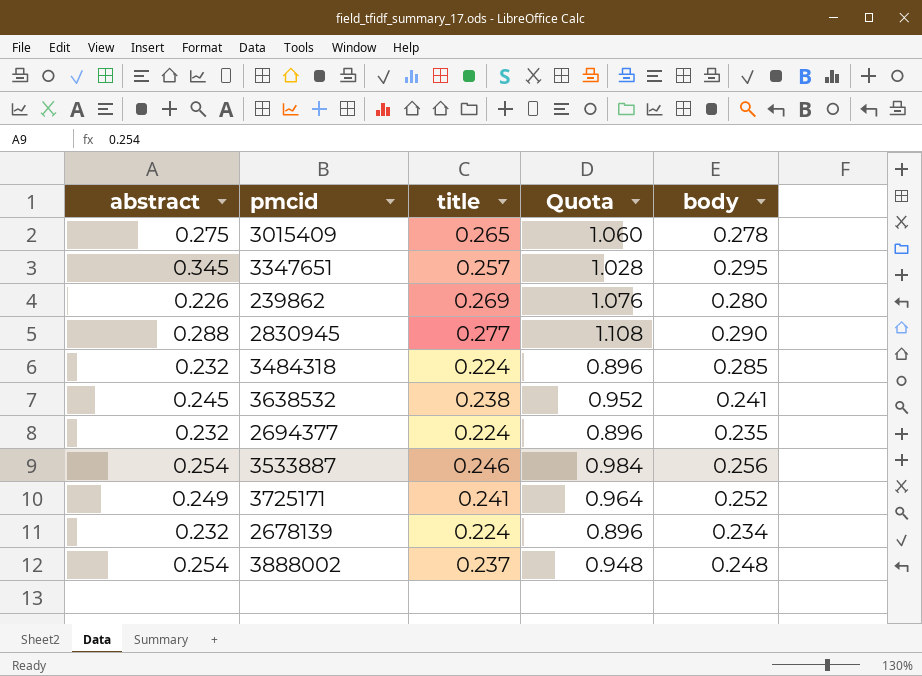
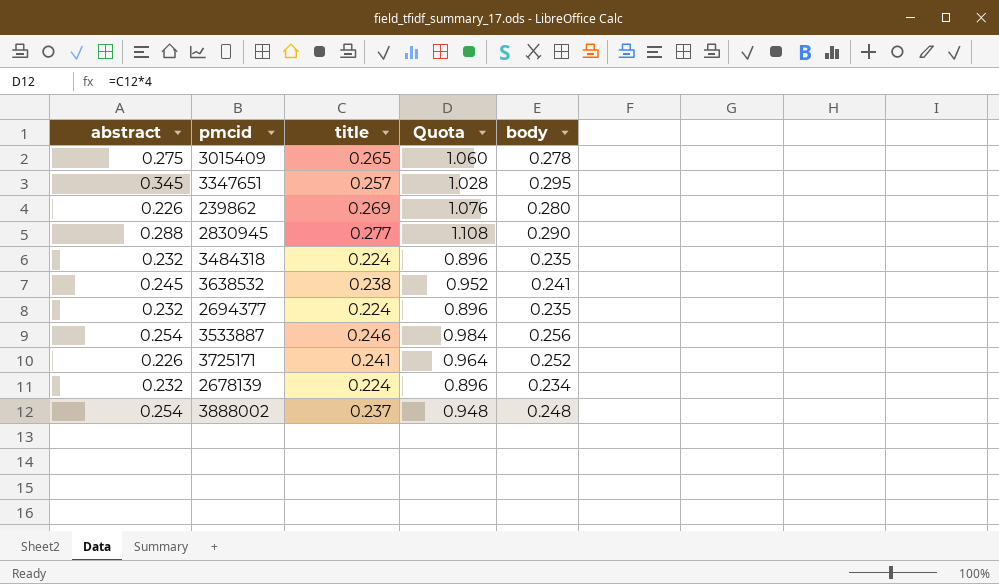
3484318 | body: 0.285 -> 0.235
3725171 | abstract: 0.249 -> 0.226

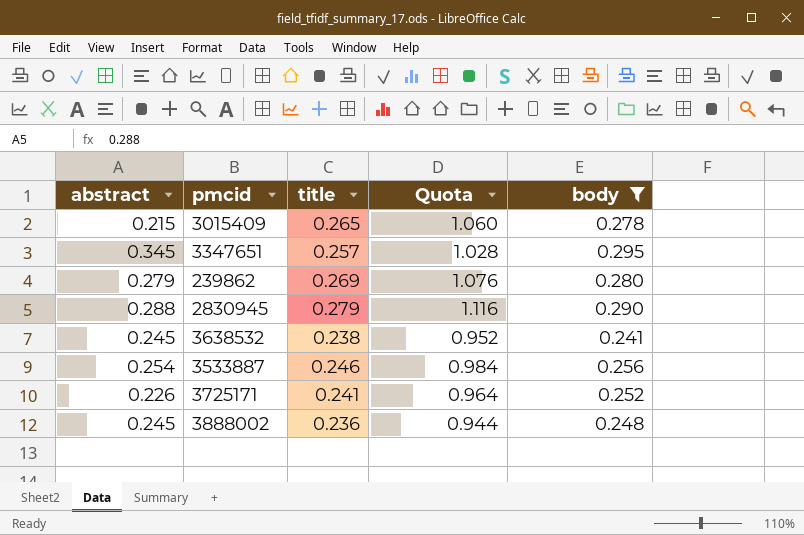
filter: none -> body >= 0.241
3015409 | abstract: 0.275 -> 0.215
239862 | abstract: 0.226 -> 0.279
2830945 | title: 0.277 -> 0.279
2830945 | Quota: 1.108 -> 1.116
3888002 | abstract: 0.254 -> 0.245
3888002 | title: 0.237 -> 0.236
3888002 | Quota: 0.948 -> 0.944

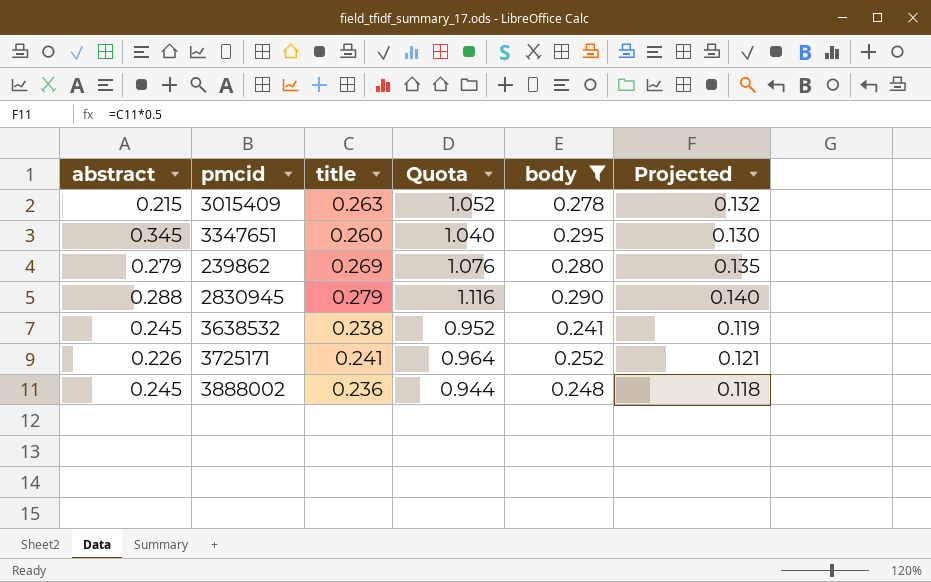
column Projected | formula: none -> [title] * 0.5
row 3533887: 0.254 | 0.246 | 0.984 | 0.256 -> none
3015409 | title: 0.265 -> 0.263
3015409 | Quota: 1.060 -> 1.052
3347651 | title: 0.257 -> 0.260
3347651 | Quota: 1.028 -> 1.040

